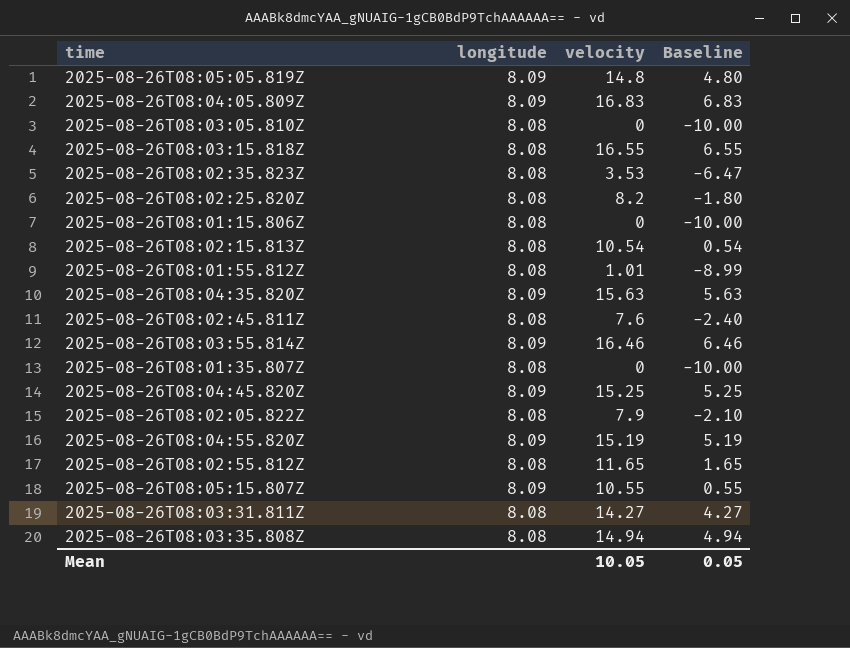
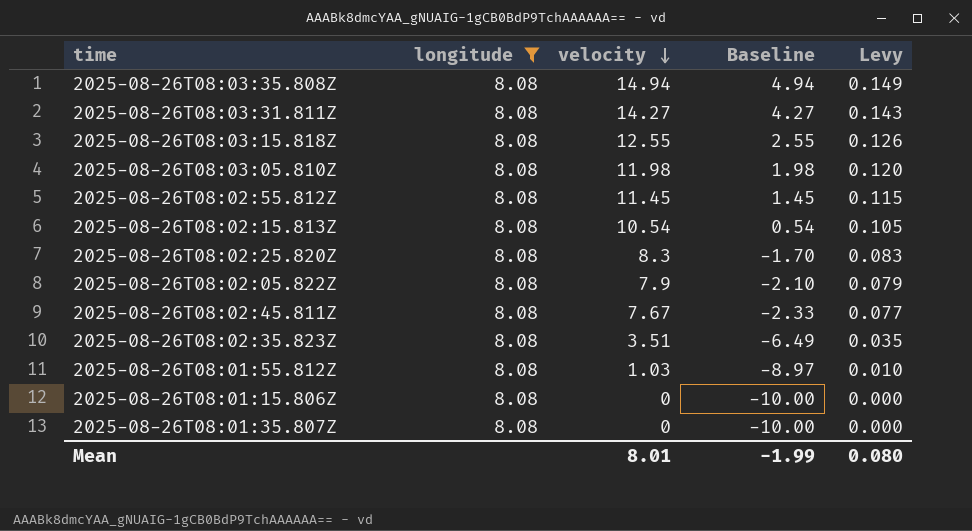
filter: none -> longitude = 8.08
row order: none -> velocity descending
column Levy | formula: none -> [velocity] * 0.01
2025-08-26T08:03:15.818Z | velocity: 16.55 -> 12.55
2025-08-26T08:03:15.818Z | Baseline: 6.55 -> 2.55
2025-08-26T08:03:05.810Z | velocity: 0 -> 11.98
2025-08-26T08:03:05.810Z | Baseline: -10.00 -> 1.98
2025-08-26T08:02:55.812Z | velocity: 11.65 -> 11.45
2025-08-26T08:02:55.812Z | Baseline: 1.65 -> 1.45
2025-08-26T08:02:25.820Z | velocity: 8.2 -> 8.3
2025-08-26T08:02:25.820Z | Baseline: -1.80 -> -1.70
2025-08-26T08:02:45.811Z | velocity: 7.6 -> 7.67
2025-08-26T08:02:45.811Z | Baseline: -2.40 -> -2.33
2025-08-26T08:02:35.823Z | velocity: 3.53 -> 3.51
2025-08-26T08:02:35.823Z | Baseline: -6.47 -> -6.49
2025-08-26T08:01:55.812Z | velocity: 1.01 -> 1.03
2025-08-26T08:01:55.812Z | Baseline: -8.99 -> -8.97
Mean | velocity: 10.05 -> 8.01
Mean | Baseline: 0.05 -> -1.99

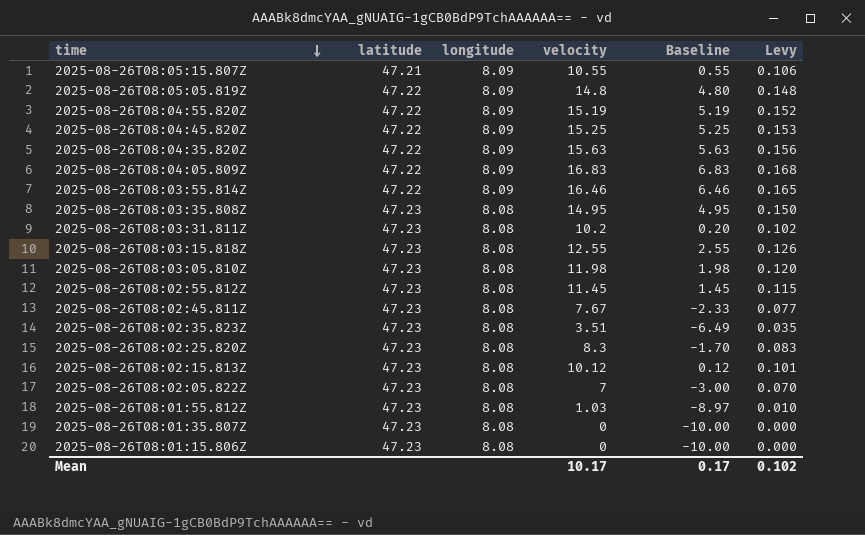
filter: longitude = 8.08 -> none
row order: velocity descending -> time descending
column latitude | position: none -> 2
2025-08-26T08:03:35.808Z | velocity: 14.94 -> 14.95
2025-08-26T08:03:35.808Z | Baseline: 4.94 -> 4.95
2025-08-26T08:03:35.808Z | Levy: 0.149 -> 0.150
2025-08-26T08:03:31.811Z | velocity: 14.27 -> 10.2
2025-08-26T08:03:31.811Z | Baseline: 4.27 -> 0.20
2025-08-26T08:03:31.811Z | Levy: 0.143 -> 0.102
2025-08-26T08:02:15.813Z | velocity: 10.54 -> 10.12
2025-08-26T08:02:15.813Z | Baseline: 0.54 -> 0.12
2025-08-26T08:02:15.813Z | Levy: 0.105 -> 0.101
2025-08-26T08:02:05.822Z | velocity: 7.9 -> 7
2025-08-26T08:02:05.822Z | Baseline: -2.10 -> -3.00
2025-08-26T08:02:05.822Z | Levy: 0.079 -> 0.070
Mean | velocity: 8.01 -> 10.17
Mean | Baseline: -1.99 -> 0.17
Mean | Levy: 0.080 -> 0.102

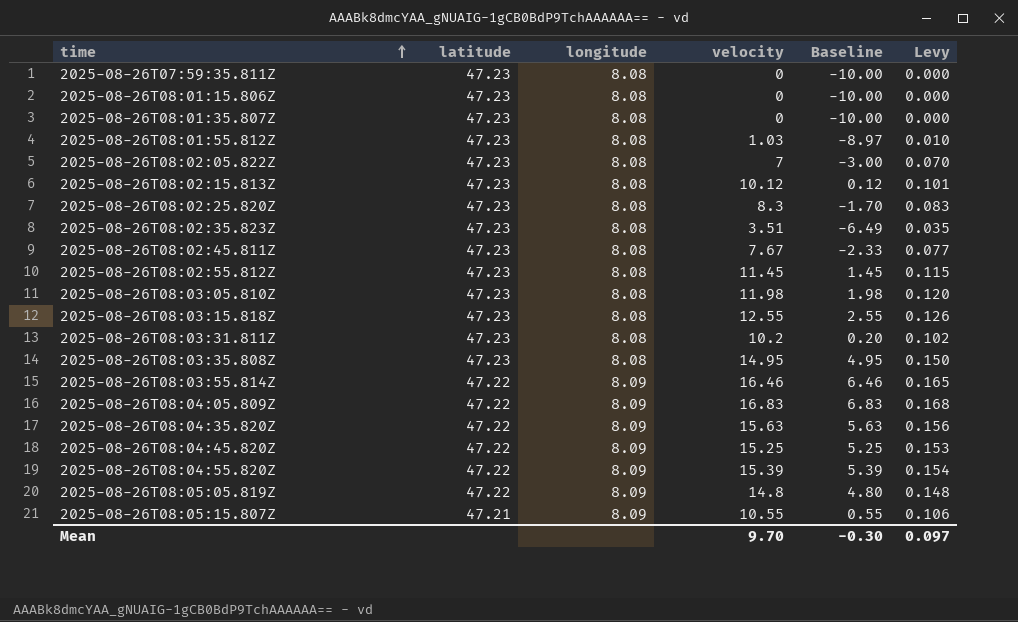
row order: time descending -> time ascending
row 2025-08-26T07:59:35.811Z: none -> 47.23 | 8.08 | 0 | -10.00 | 0.000
2025-08-26T08:04:55.820Z | velocity: 15.19 -> 15.39
2025-08-26T08:04:55.820Z | Baseline: 5.19 -> 5.39
2025-08-26T08:04:55.820Z | Levy: 0.152 -> 0.154
Mean | velocity: 10.17 -> 9.70
Mean | Baseline: 0.17 -> -0.30
Mean | Levy: 0.102 -> 0.097

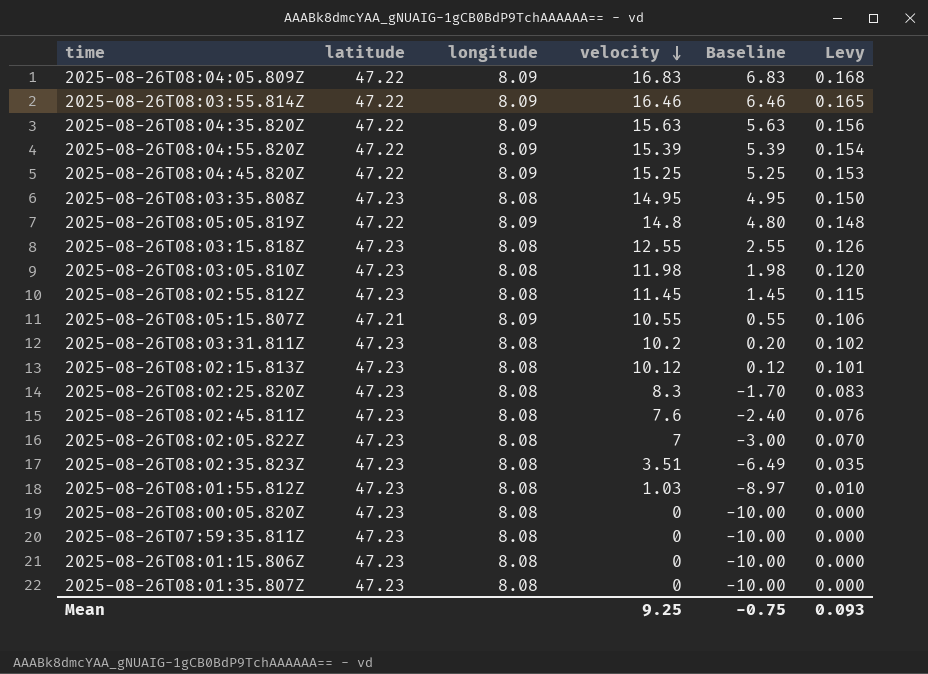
row order: time ascending -> velocity descending
2025-08-26T08:02:45.811Z | velocity: 7.67 -> 7.6
2025-08-26T08:02:45.811Z | Baseline: -2.33 -> -2.40
2025-08-26T08:02:45.811Z | Levy: 0.077 -> 0.076
row 2025-08-26T08:00:05.820Z: none -> 47.23 | 8.08 | 0 | -10.00 | 0.000
Mean | velocity: 9.70 -> 9.25
Mean | Baseline: -0.30 -> -0.75
Mean | Levy: 0.097 -> 0.093

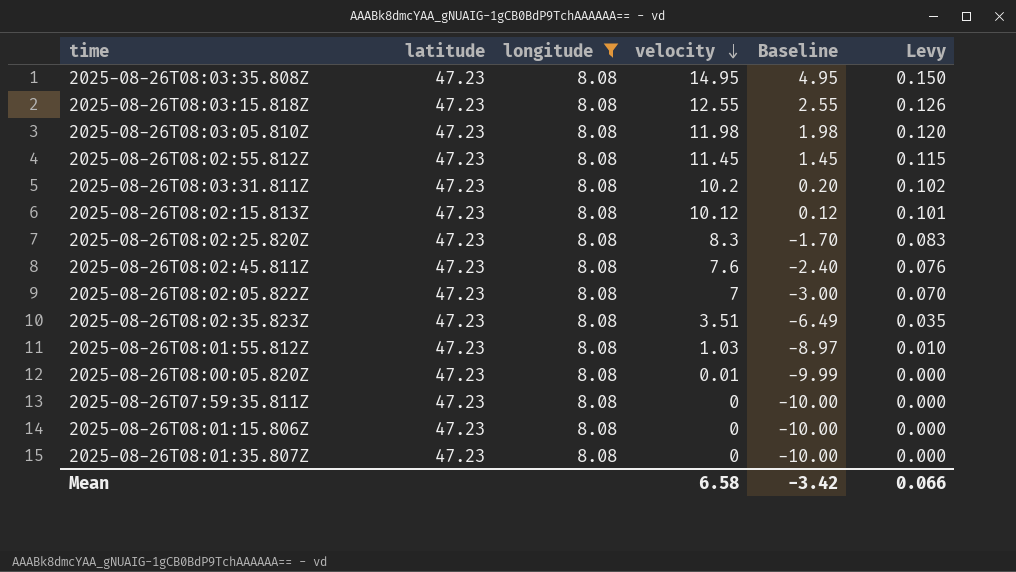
filter: none -> longitude = 8.08
2025-08-26T08:00:05.820Z | velocity: 0 -> 0.01
2025-08-26T08:00:05.820Z | Baseline: -10.00 -> -9.99
Mean | velocity: 9.25 -> 6.58
Mean | Baseline: -0.75 -> -3.42
Mean | Levy: 0.093 -> 0.066

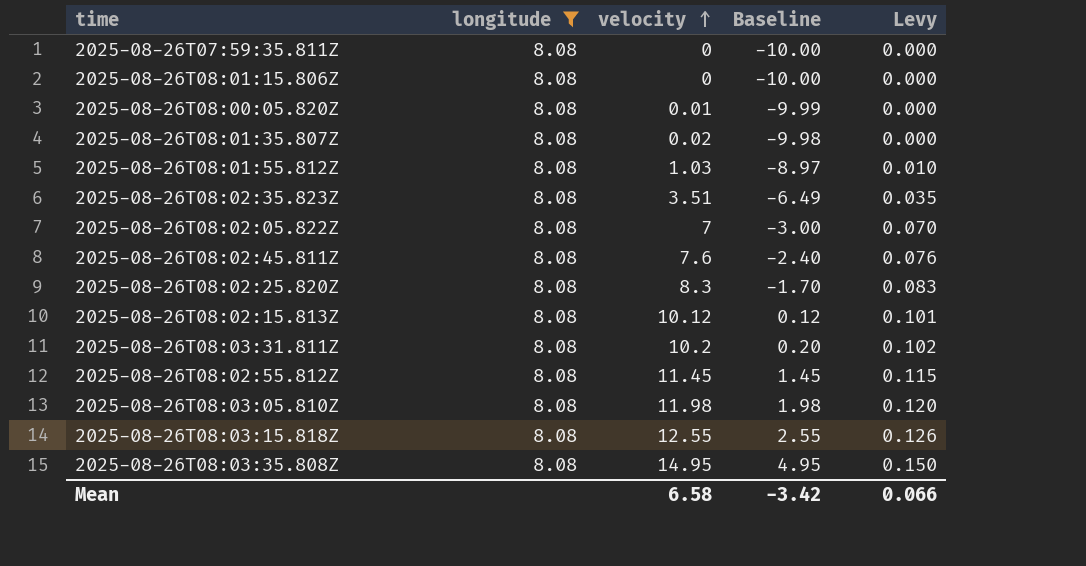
row order: velocity descending -> velocity ascending
column latitude | position: 2 -> none
2025-08-26T08:01:35.807Z | velocity: 0 -> 0.02
2025-08-26T08:01:35.807Z | Baseline: -10.00 -> -9.98

